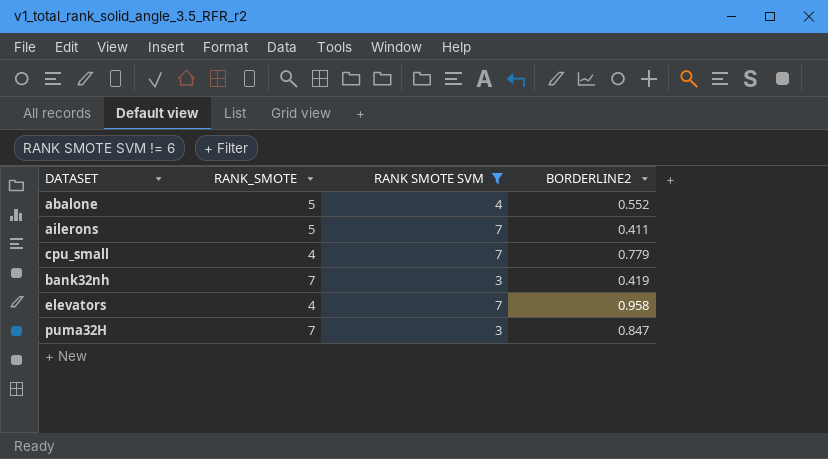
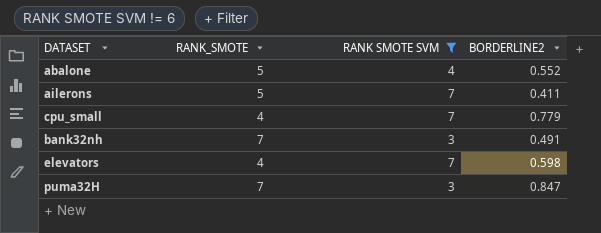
bank32nh | BORDERLINE2: 0.419 -> 0.491
elevators | BORDERLINE2: 0.958 -> 0.598

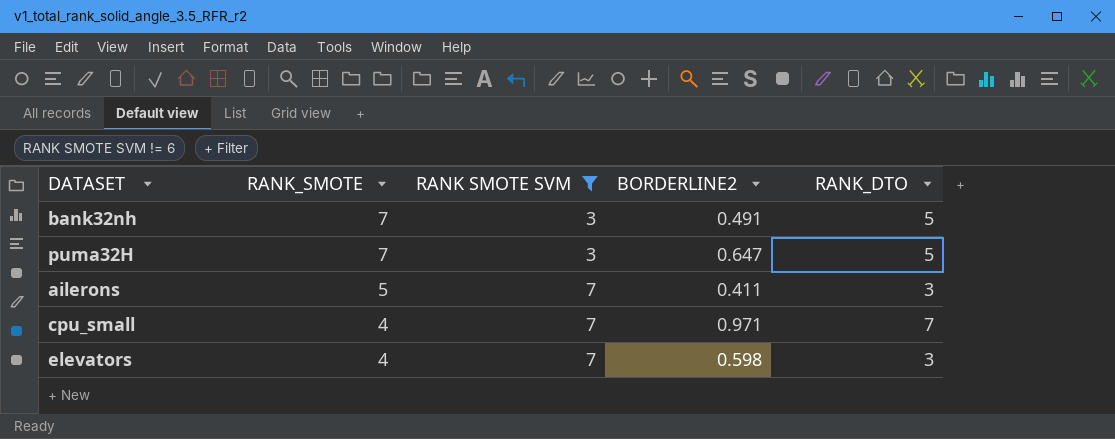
row order: none -> RANK_SMOTE descending
column RANK_DTO | position: none -> 5
row abalone: 5 | 4 | 0.552 -> none
puma32H | BORDERLINE2: 0.847 -> 0.647
cpu_small | BORDERLINE2: 0.779 -> 0.971

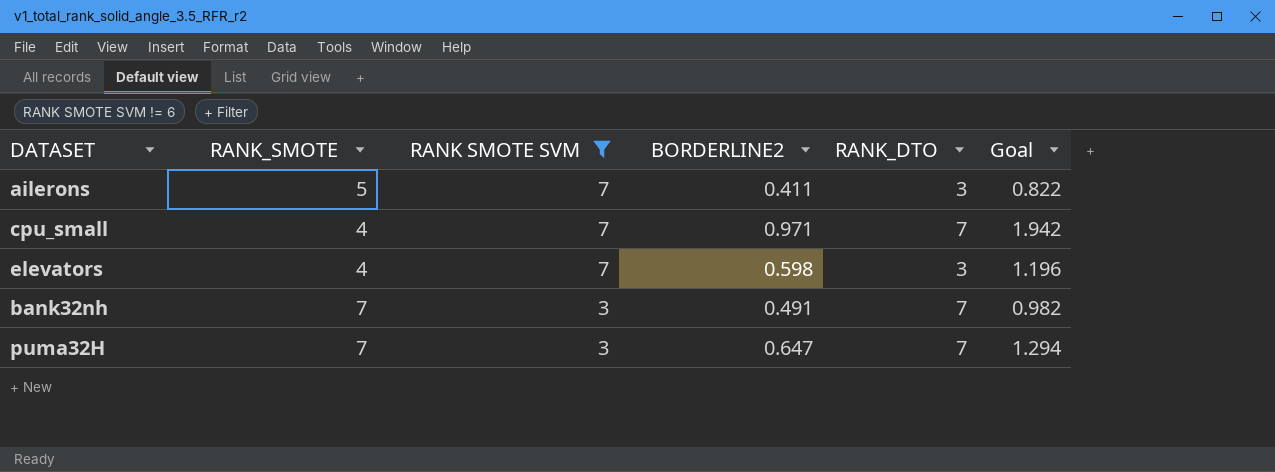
row order: RANK_SMOTE descending -> RANK SMOTE SVM descending
column Goal | formula: none -> [BORDERLINE2] * 2
bank32nh | RANK_DTO: 5 -> 7
puma32H | RANK_DTO: 5 -> 7

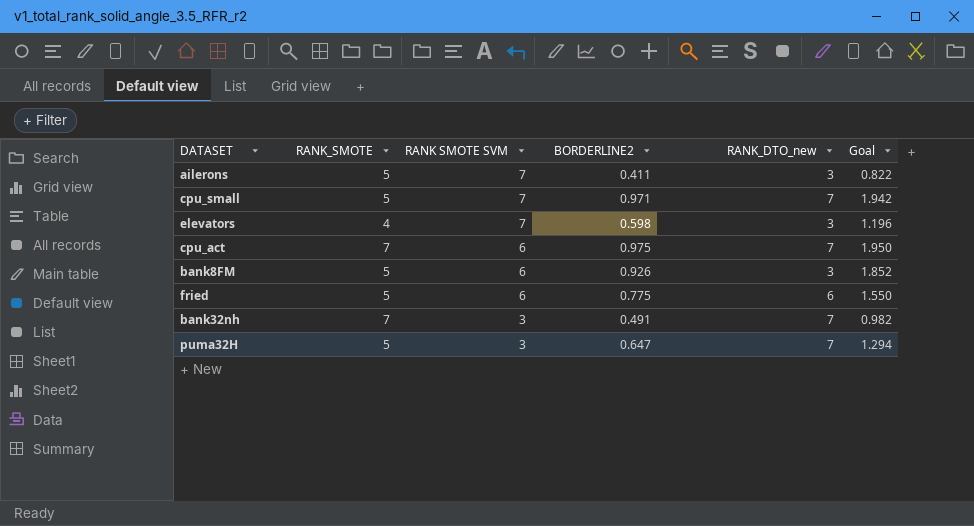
filter: RANK SMOTE SVM != 6 -> none
column name: RANK_DTO -> RANK_DTO_new
cpu_small | RANK_SMOTE: 4 -> 5
puma32H | RANK_SMOTE: 7 -> 5

